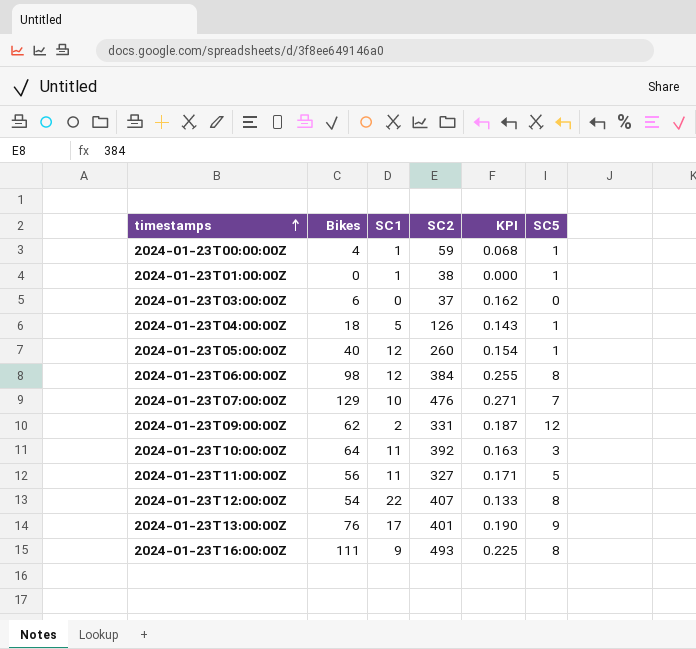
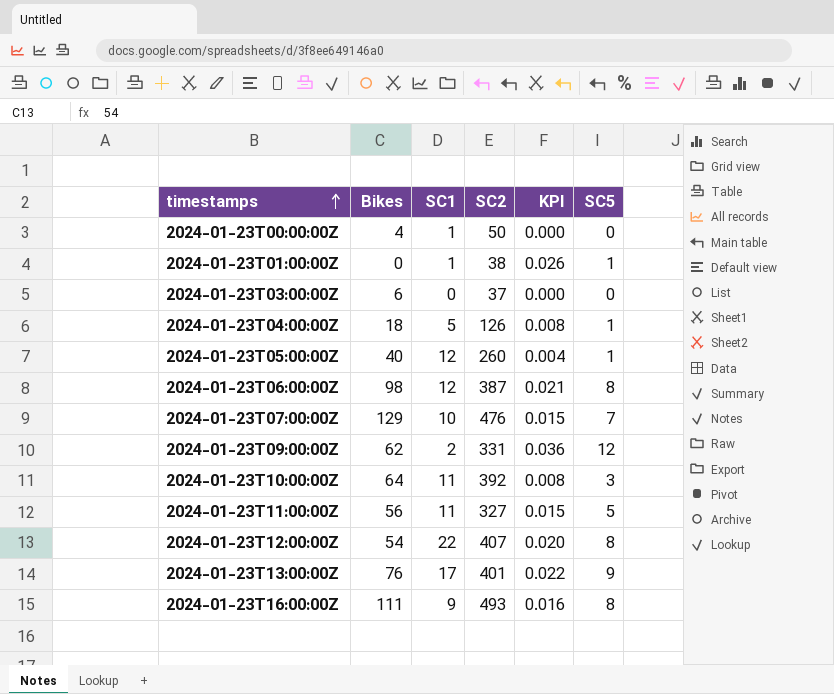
column KPI | formula: [Bikes] / [SC2] -> [SC5] / [SC2]
2024-01-23T00:00:00Z | SC2: 59 -> 50
2024-01-23T00:00:00Z | SC5: 1 -> 0
2024-01-23T06:00:00Z | SC2: 384 -> 387

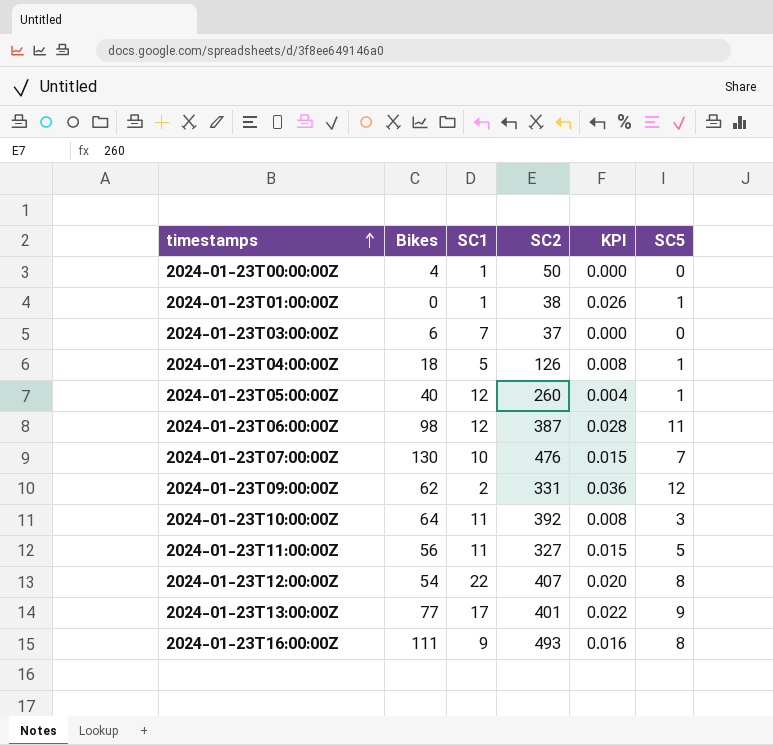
2024-01-23T03:00:00Z | SC1: 0 -> 7
2024-01-23T06:00:00Z | KPI: 0.021 -> 0.028
2024-01-23T06:00:00Z | SC5: 8 -> 11
2024-01-23T07:00:00Z | Bikes: 129 -> 130
2024-01-23T13:00:00Z | Bikes: 76 -> 77

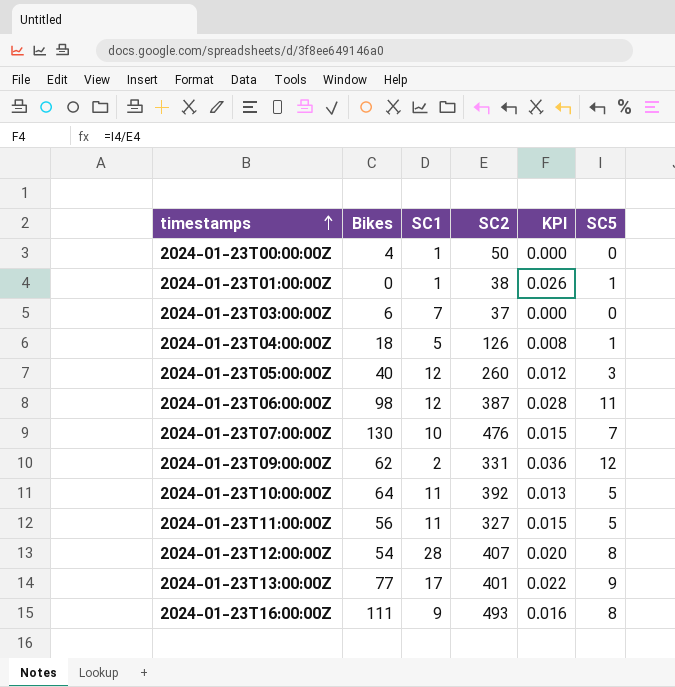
2024-01-23T05:00:00Z | KPI: 0.004 -> 0.012
2024-01-23T05:00:00Z | SC5: 1 -> 3
2024-01-23T10:00:00Z | KPI: 0.008 -> 0.013
2024-01-23T10:00:00Z | SC5: 3 -> 5
2024-01-23T12:00:00Z | SC1: 22 -> 28

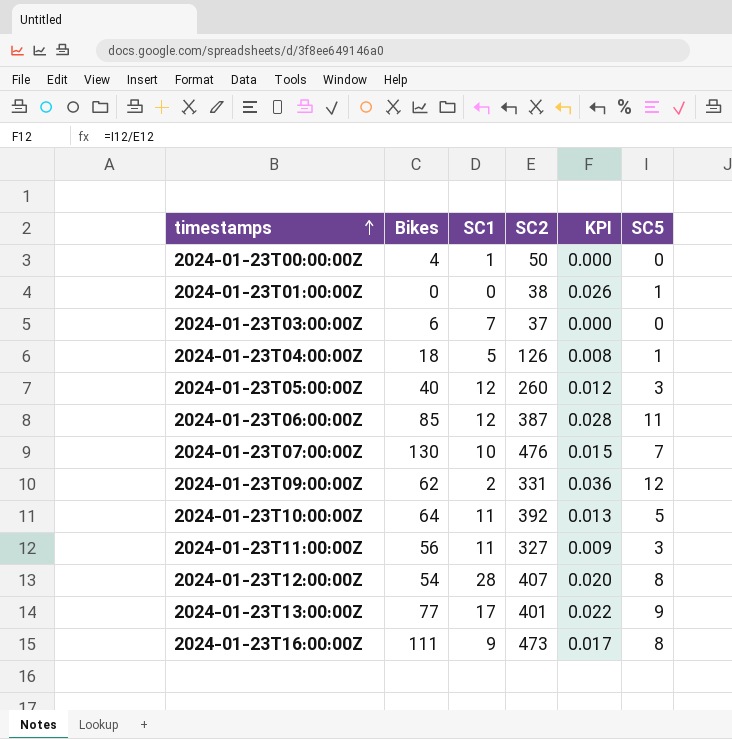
2024-01-23T01:00:00Z | SC1: 1 -> 0
2024-01-23T06:00:00Z | Bikes: 98 -> 85
2024-01-23T11:00:00Z | KPI: 0.015 -> 0.009
2024-01-23T11:00:00Z | SC5: 5 -> 3
2024-01-23T16:00:00Z | SC2: 493 -> 473
2024-01-23T16:00:00Z | KPI: 0.016 -> 0.017

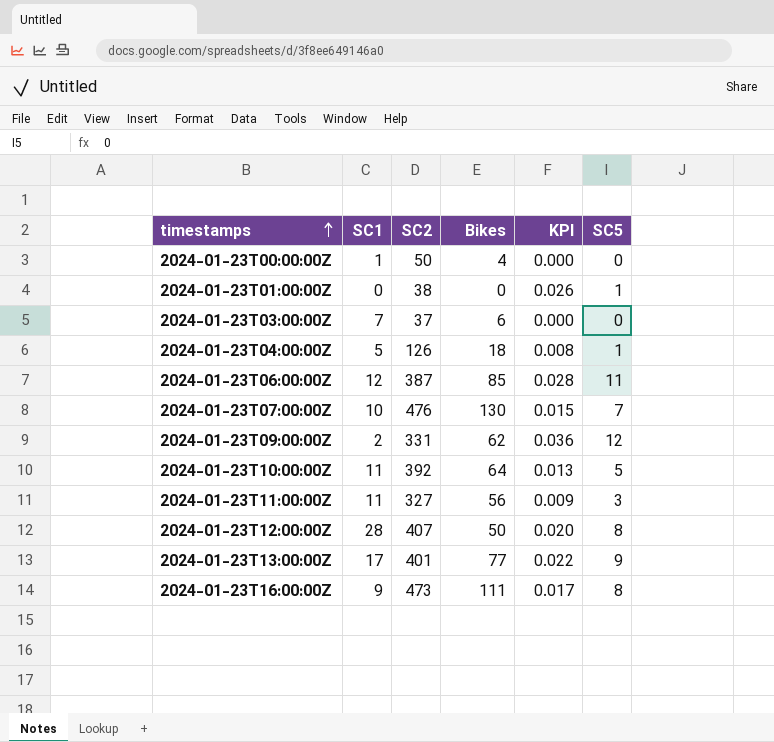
column Bikes | position: 2 -> 4
row 2024-01-23T05:00:00Z: 40 | 12 | 260 | 0.012 | 3 -> none
2024-01-23T12:00:00Z | Bikes: 54 -> 50

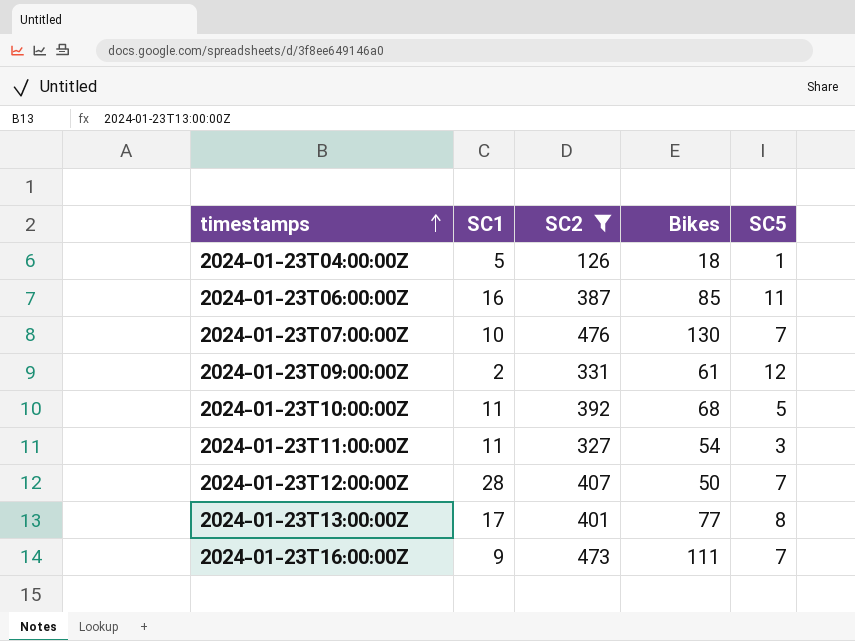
filter: none -> SC2 >= 126
column KPI | formula: [SC5] / [SC2] -> none
2024-01-23T06:00:00Z | SC1: 12 -> 16
2024-01-23T09:00:00Z | Bikes: 62 -> 61
2024-01-23T10:00:00Z | Bikes: 64 -> 68
2024-01-23T11:00:00Z | Bikes: 56 -> 54
2024-01-23T12:00:00Z | SC5: 8 -> 7
2024-01-23T13:00:00Z | SC5: 9 -> 8
2024-01-23T16:00:00Z | SC5: 8 -> 7

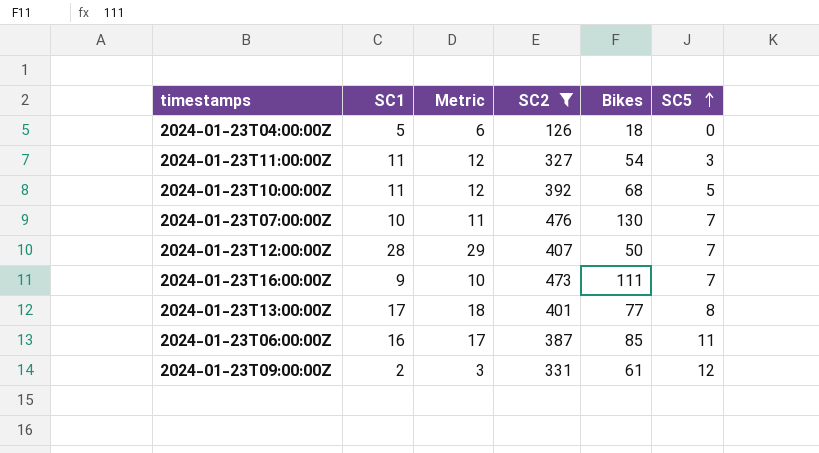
row order: timestamps ascending -> SC5 ascending
column Metric | formula: none -> [SC1] + 1
2024-01-23T04:00:00Z | SC5: 1 -> 0

